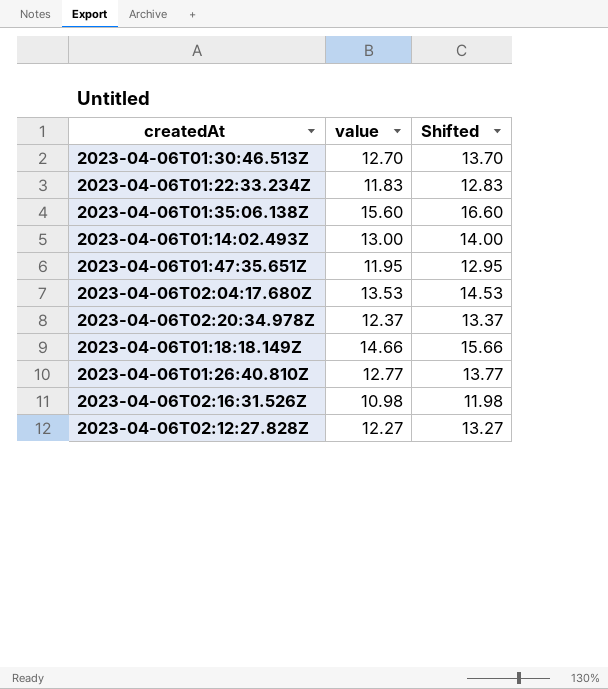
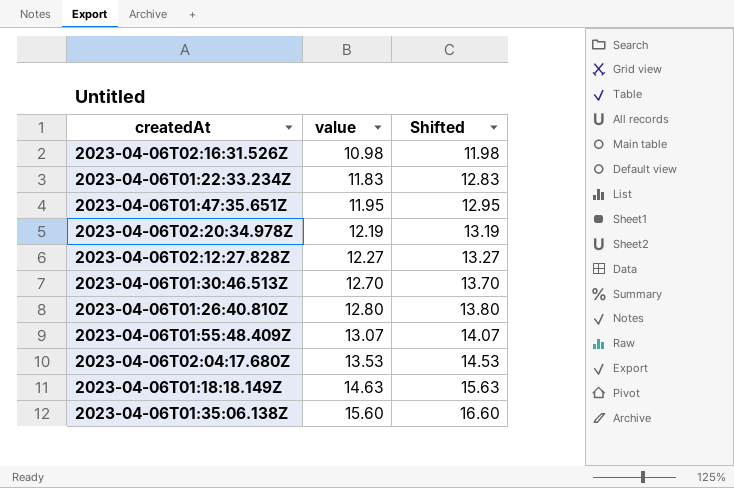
row order: none -> value ascending
row 2023-04-06T01:14:02.493Z: 13.00 | 14.00 -> none
2023-04-06T02:20:34.978Z | value: 12.37 -> 12.19
2023-04-06T02:20:34.978Z | Shifted: 13.37 -> 13.19
2023-04-06T01:26:40.810Z | value: 12.77 -> 12.80
2023-04-06T01:26:40.810Z | Shifted: 13.77 -> 13.80
row 2023-04-06T01:55:48.409Z: none -> 13.07 | 14.07
2023-04-06T01:18:18.149Z | value: 14.66 -> 14.63
2023-04-06T01:18:18.149Z | Shifted: 15.66 -> 15.63

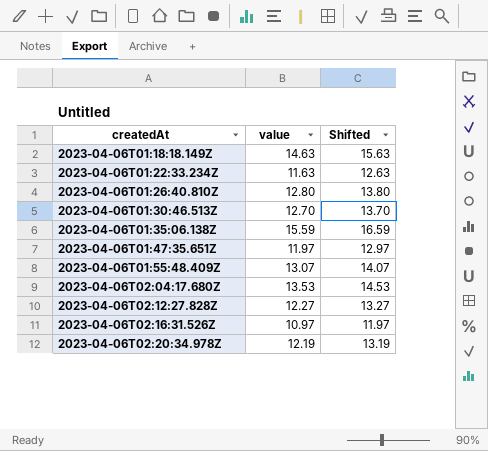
row order: value ascending -> createdAt ascending
2023-04-06T01:22:33.234Z | value: 11.83 -> 11.63
2023-04-06T01:22:33.234Z | Shifted: 12.83 -> 12.63
2023-04-06T01:35:06.138Z | value: 15.60 -> 15.59
2023-04-06T01:35:06.138Z | Shifted: 16.60 -> 16.59
2023-04-06T01:47:35.651Z | value: 11.95 -> 11.97
2023-04-06T01:47:35.651Z | Shifted: 12.95 -> 12.97
2023-04-06T02:16:31.526Z | value: 10.98 -> 10.97
2023-04-06T02:16:31.526Z | Shifted: 11.98 -> 11.97

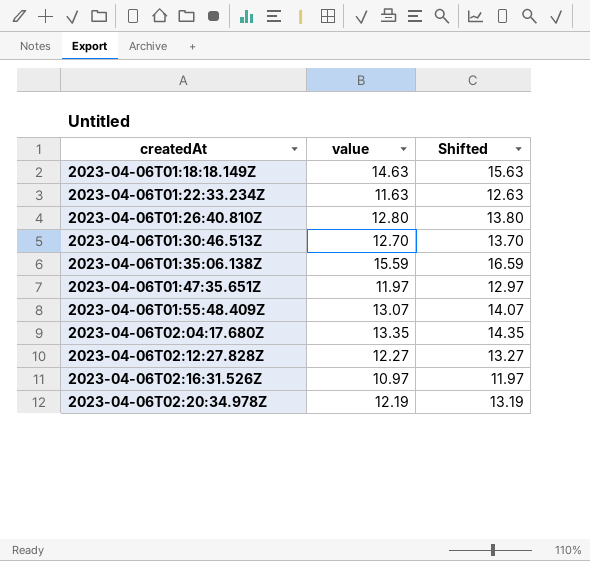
2023-04-06T02:04:17.680Z | value: 13.53 -> 13.35
2023-04-06T02:04:17.680Z | Shifted: 14.53 -> 14.35

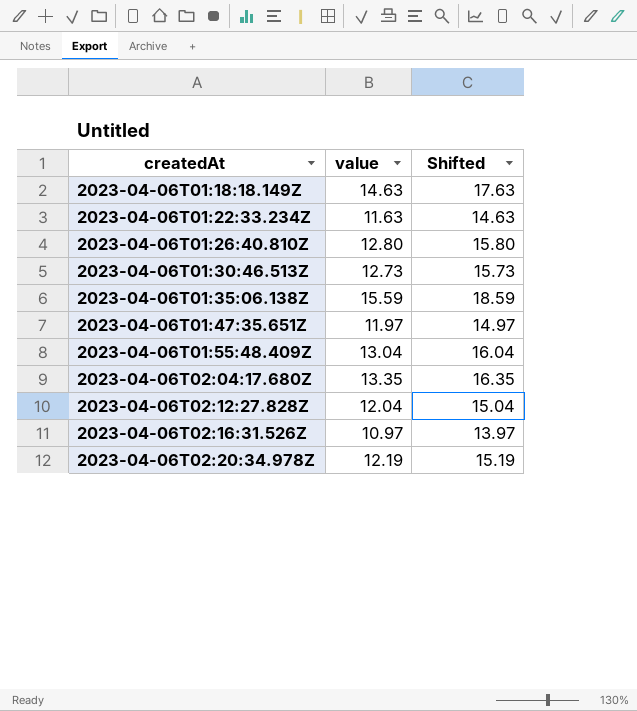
column Shifted | formula: [value] + 1 -> [value] + 3
2023-04-06T01:30:46.513Z | value: 12.70 -> 12.73
2023-04-06T01:55:48.409Z | value: 13.07 -> 13.04
2023-04-06T02:12:27.828Z | value: 12.27 -> 12.04

